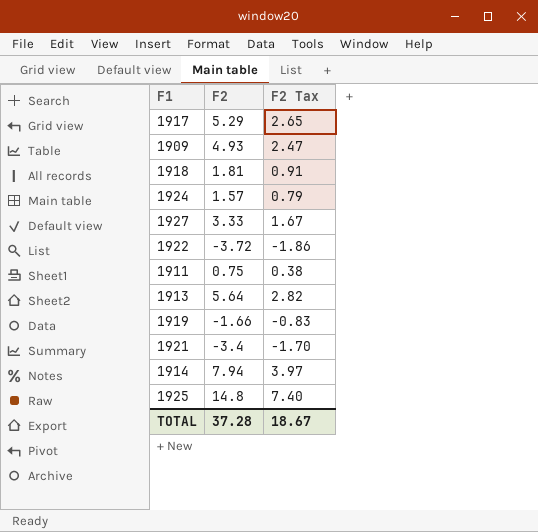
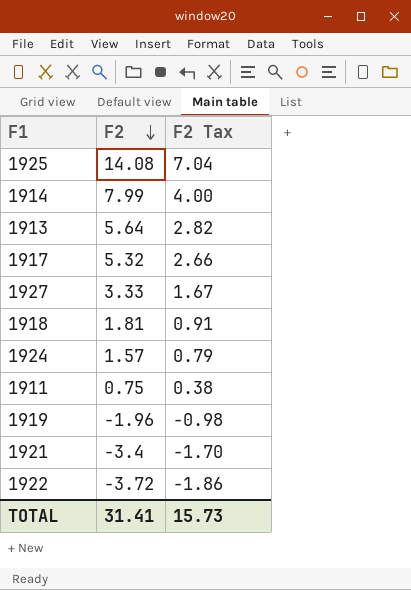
row order: none -> F2 descending
row 1909: 4.93 | 2.47 -> none
1925 | F2: 14.8 -> 14.08
1925 | F2 Tax: 7.40 -> 7.04
1914 | F2: 7.94 -> 7.99
1914 | F2 Tax: 3.97 -> 4.00
1917 | F2: 5.29 -> 5.32
1917 | F2 Tax: 2.65 -> 2.66
1919 | F2: -1.66 -> -1.96
1919 | F2 Tax: -0.83 -> -0.98
TOTAL | F2: 37.28 -> 31.41
TOTAL | F2 Tax: 18.67 -> 15.73

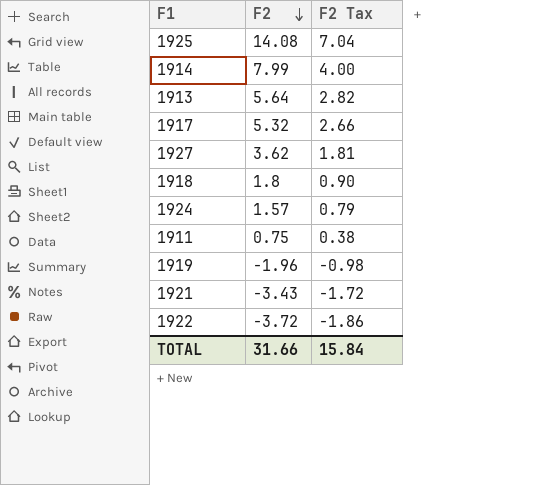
1927 | F2: 3.33 -> 3.62
1927 | F2 Tax: 1.67 -> 1.81
1918 | F2: 1.81 -> 1.8
1918 | F2 Tax: 0.91 -> 0.90
1921 | F2: -3.4 -> -3.43
1921 | F2 Tax: -1.70 -> -1.72
TOTAL | F2: 31.41 -> 31.66
TOTAL | F2 Tax: 15.73 -> 15.84

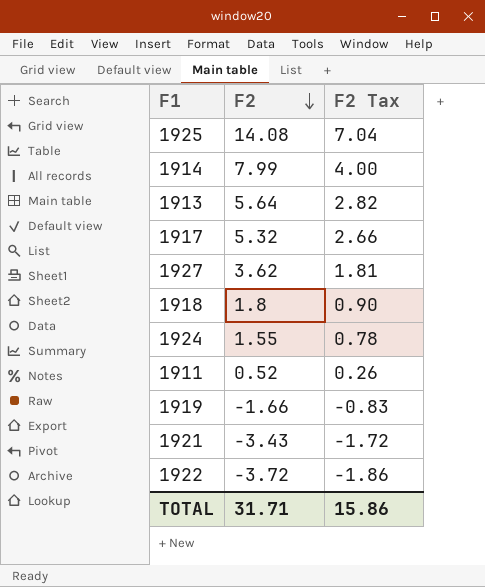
1924 | F2: 1.57 -> 1.55
1924 | F2 Tax: 0.79 -> 0.78
1911 | F2: 0.75 -> 0.52
1911 | F2 Tax: 0.38 -> 0.26
1919 | F2: -1.96 -> -1.66
1919 | F2 Tax: -0.98 -> -0.83
TOTAL | F2: 31.66 -> 31.71
TOTAL | F2 Tax: 15.84 -> 15.86

